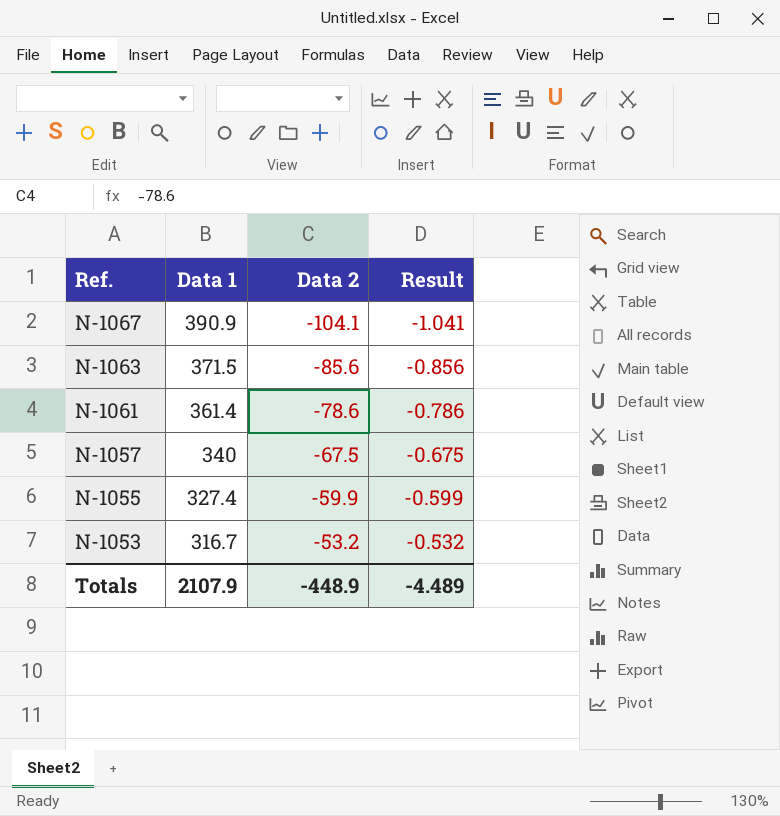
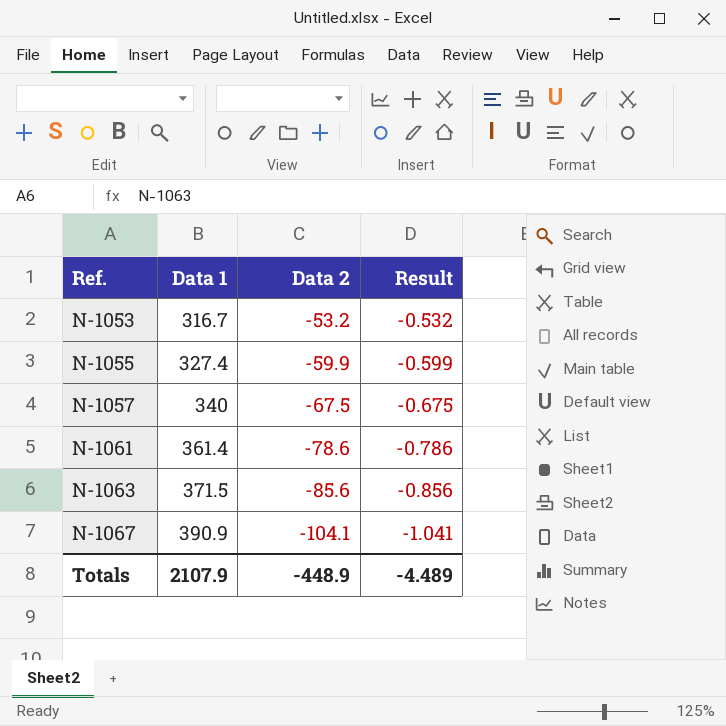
row order: Ref. descending -> Ref. ascending

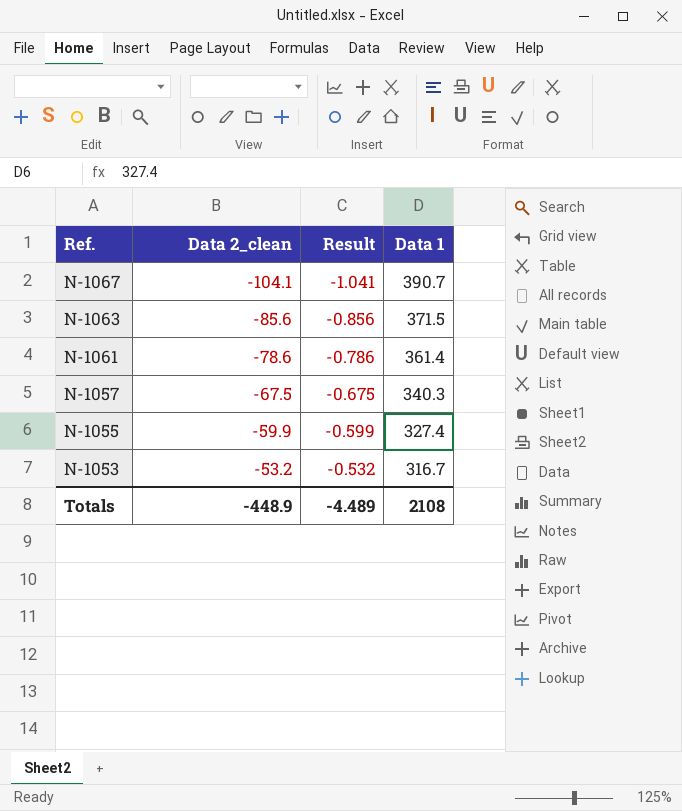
row order: Ref. ascending -> Ref. descending
column name: Data 2 -> Data 2_clean
column Data 1 | position: 2 -> 4
N-1067 | Data 1: 390.9 -> 390.7
N-1057 | Data 1: 340 -> 340.3
Totals | Data 1: 2107.9 -> 2108

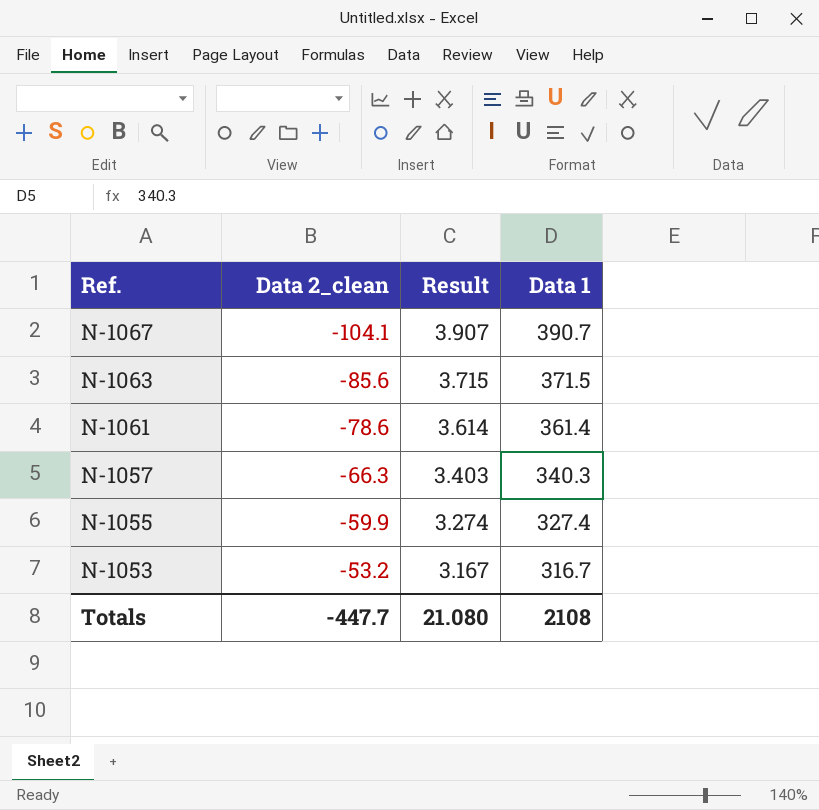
column Result | formula: [Data 2_clean] * 0.01 -> [Data 1] * 0.01
N-1057 | Data 2_clean: -67.5 -> -66.3
Totals | Data 2_clean: -448.9 -> -447.7
Totals | Result: -4.489 -> 21.080

